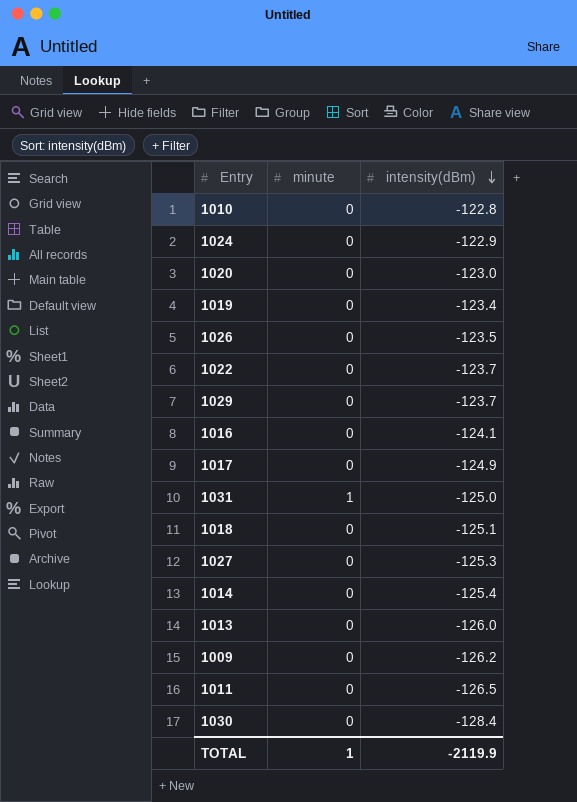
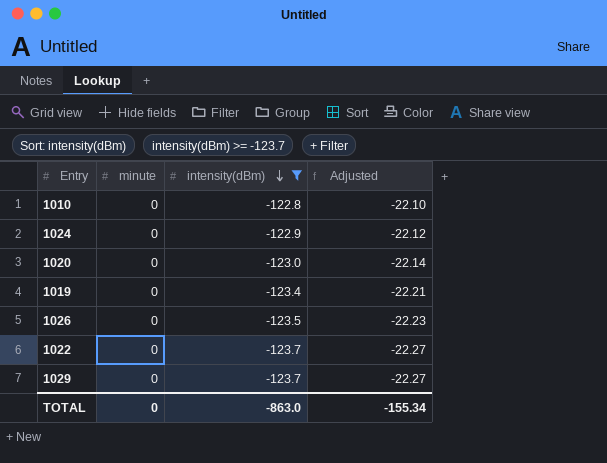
filter: none -> intensity(dBm) >= -123.7
column Adjusted | formula: none -> [intensity(dBm)] * 0.18
TOTAL | minute: 1 -> 0
TOTAL | intensity(dBm): -2119.9 -> -863.0

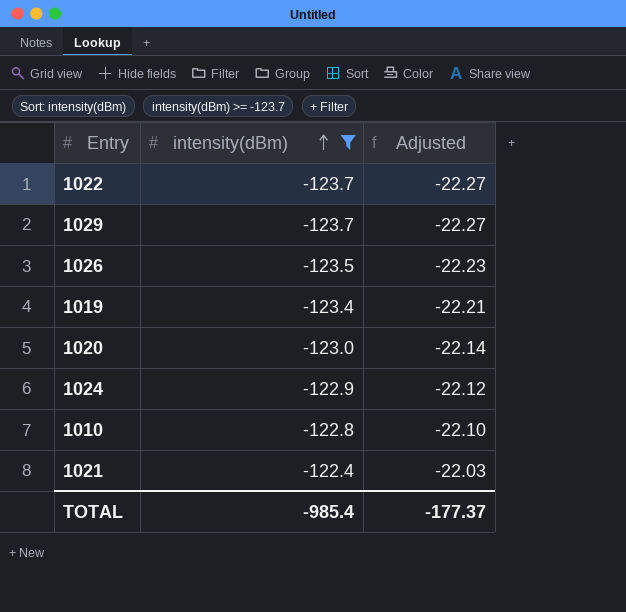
row order: intensity(dBm) descending -> intensity(dBm) ascending
column minute | position: 2 -> none
row 1021: none -> -122.4 | -22.03
TOTAL | intensity(dBm): -863.0 -> -985.4
TOTAL | Adjusted: -155.34 -> -177.37

